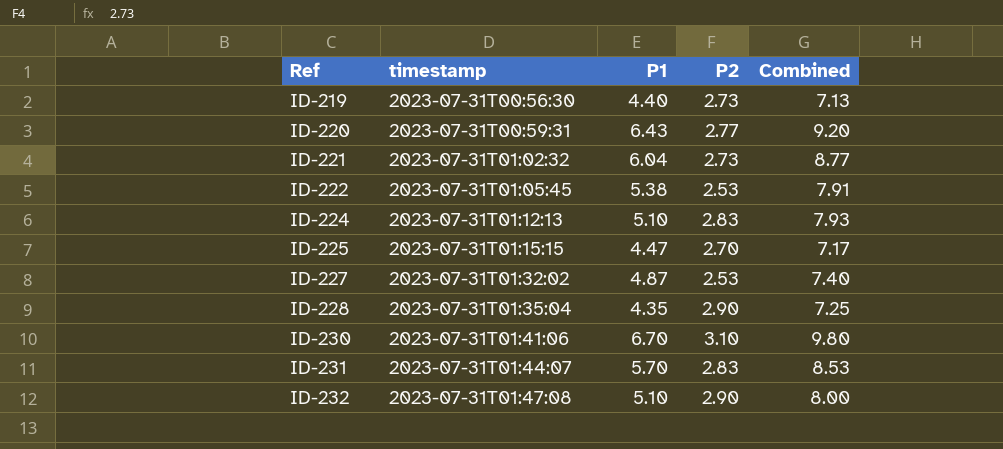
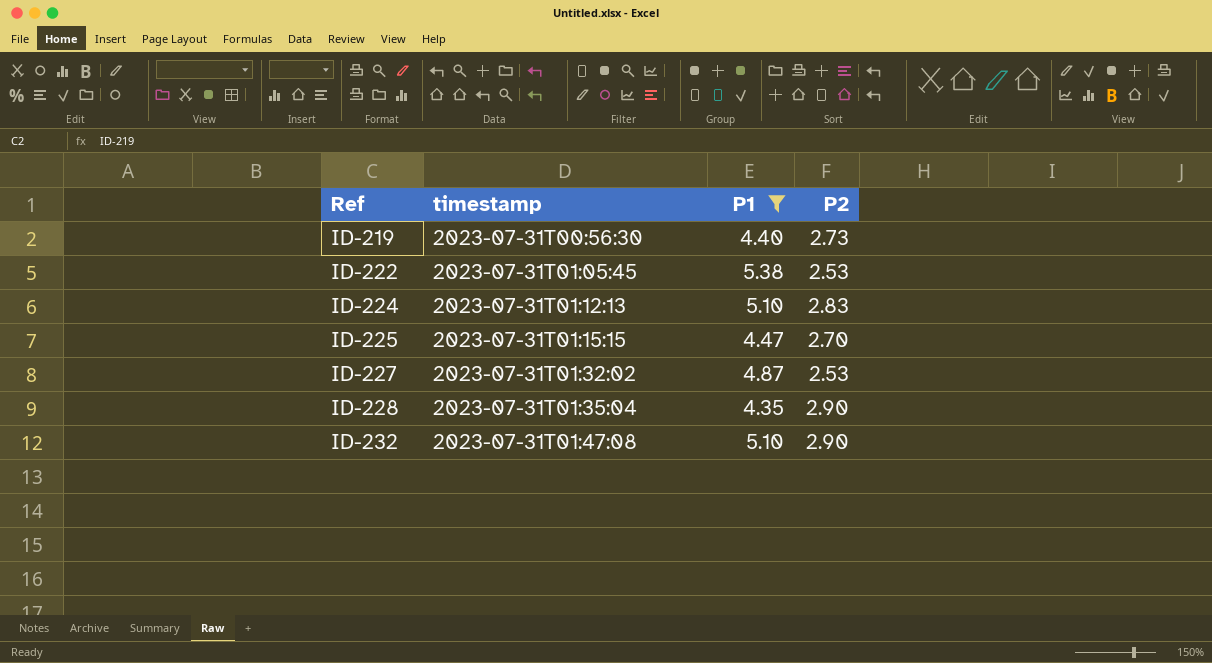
filter: none -> P1 <= 5.38
column Combined | formula: [P1] + [P2] -> none

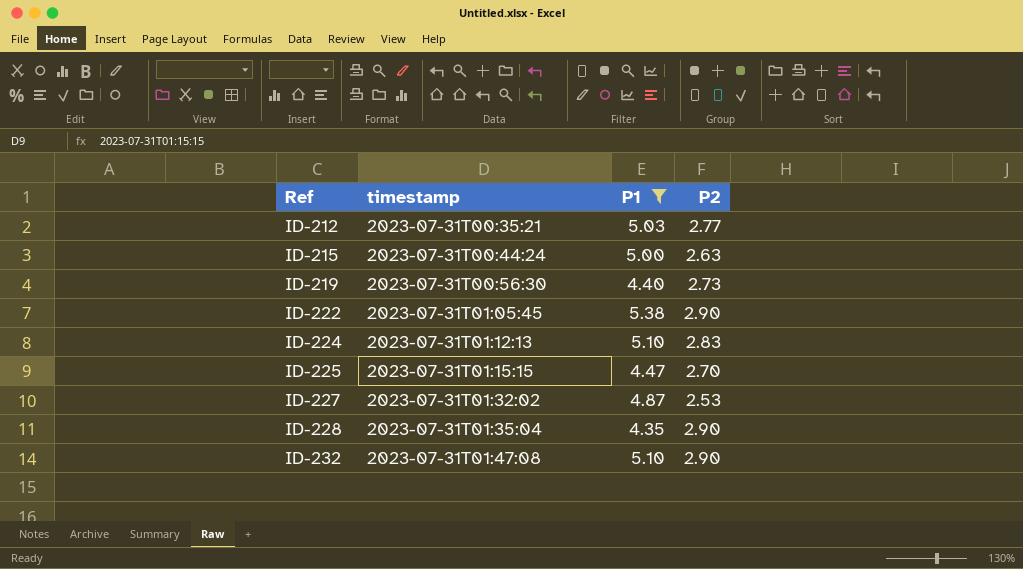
row ID-212: none -> 2023-07-31T00:35:21 | 5.03 | 2.77
row ID-215: none -> 2023-07-31T00:44:24 | 5.00 | 2.63
ID-222 | P2: 2.53 -> 2.90

